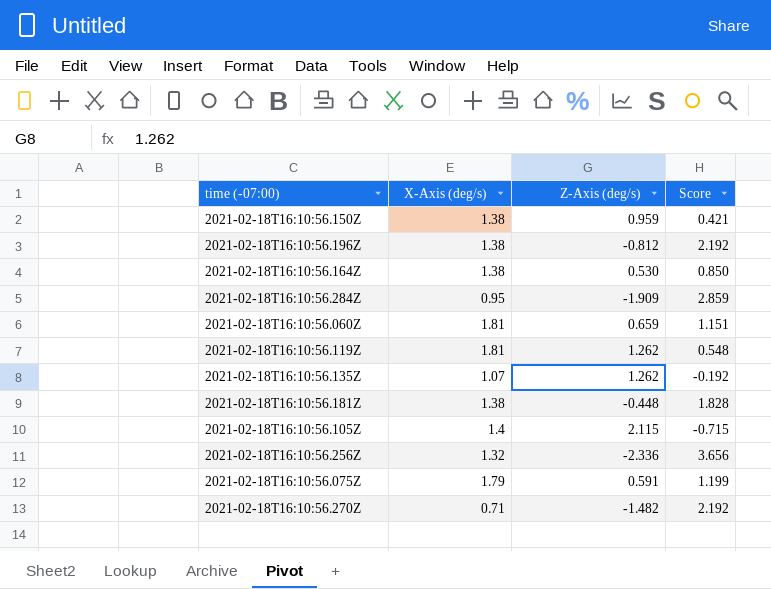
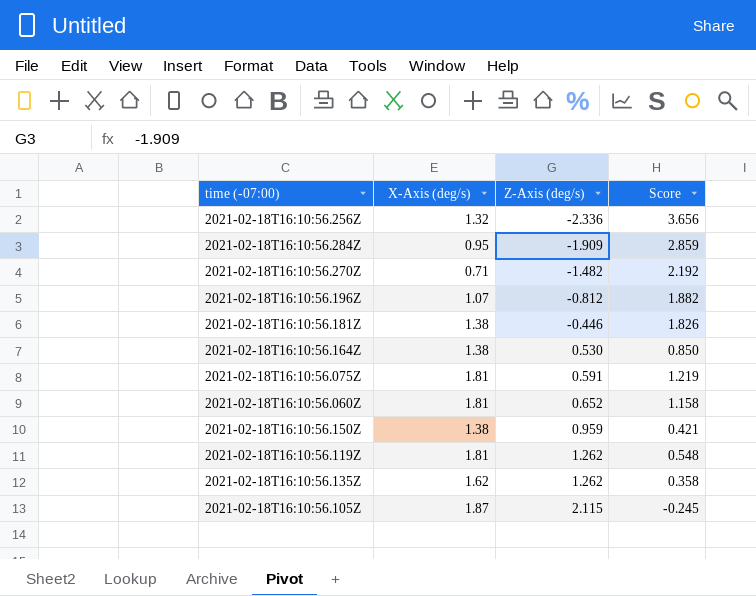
row order: none -> Z-Axis (deg/s) ascending
2021-02-18T16:10:56.196Z | X-Axis (deg/s): 1.38 -> 1.07
2021-02-18T16:10:56.196Z | Score: 2.192 -> 1.882
2021-02-18T16:10:56.181Z | Z-Axis (deg/s): -0.448 -> -0.446
2021-02-18T16:10:56.181Z | Score: 1.828 -> 1.826
2021-02-18T16:10:56.075Z | X-Axis (deg/s): 1.79 -> 1.81
2021-02-18T16:10:56.075Z | Score: 1.199 -> 1.219
2021-02-18T16:10:56.060Z | Z-Axis (deg/s): 0.659 -> 0.652
2021-02-18T16:10:56.060Z | Score: 1.151 -> 1.158
2021-02-18T16:10:56.135Z | X-Axis (deg/s): 1.07 -> 1.62
2021-02-18T16:10:56.135Z | Score: -0.192 -> 0.358
2021-02-18T16:10:56.105Z | X-Axis (deg/s): 1.4 -> 1.87
2021-02-18T16:10:56.105Z | Score: -0.715 -> -0.245

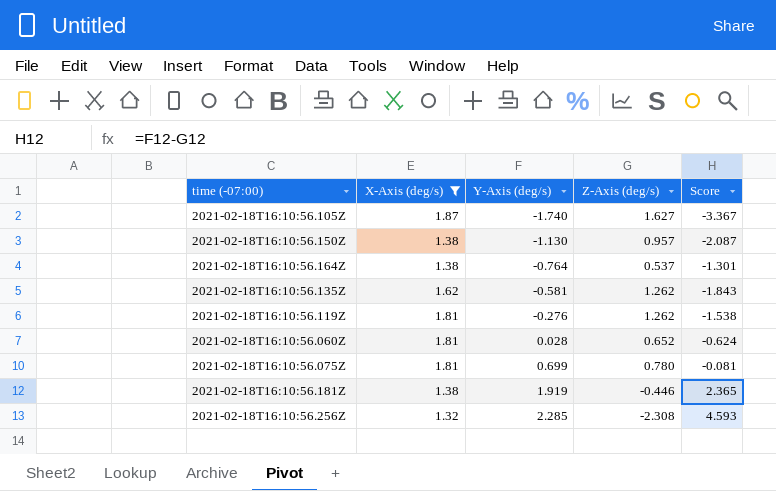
filter: none -> X-Axis (deg/s) >= 1.32
row order: Z-Axis (deg/s) ascending -> Y-Axis (deg/s) ascending
column Y-Axis (deg/s) | position: none -> 3
column Score | formula: [X-Axis (deg/s)] - [Z-Axis (deg/s)] -> [Y-Axis (deg/s)] - [Z-Axis (deg/s)]
2021-02-18T16:10:56.105Z | Z-Axis (deg/s): 2.115 -> 1.627
2021-02-18T16:10:56.150Z | Z-Axis (deg/s): 0.959 -> 0.957
2021-02-18T16:10:56.164Z | Z-Axis (deg/s): 0.530 -> 0.537
2021-02-18T16:10:56.075Z | Z-Axis (deg/s): 0.591 -> 0.780
2021-02-18T16:10:56.256Z | Z-Axis (deg/s): -2.336 -> -2.308

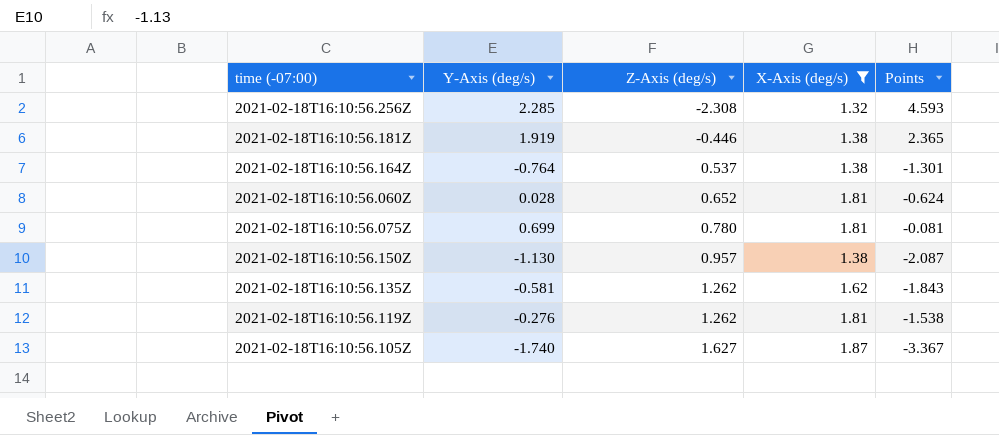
row order: Y-Axis (deg/s) ascending -> Z-Axis (deg/s) ascending
column X-Axis (deg/s) | position: 2 -> 4
column name: Score -> Points

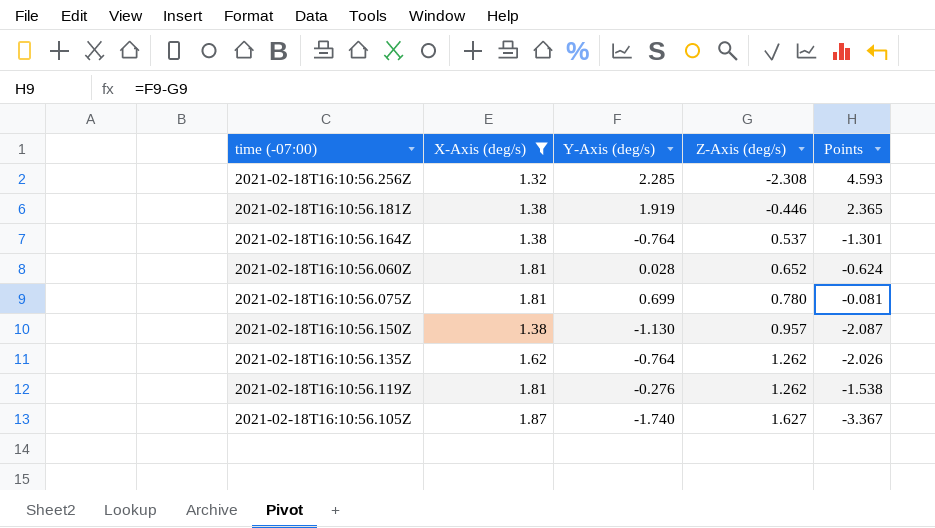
column X-Axis (deg/s) | position: 4 -> 2
2021-02-18T16:10:56.135Z | Y-Axis (deg/s): -0.581 -> -0.764
2021-02-18T16:10:56.135Z | Points: -1.843 -> -2.026

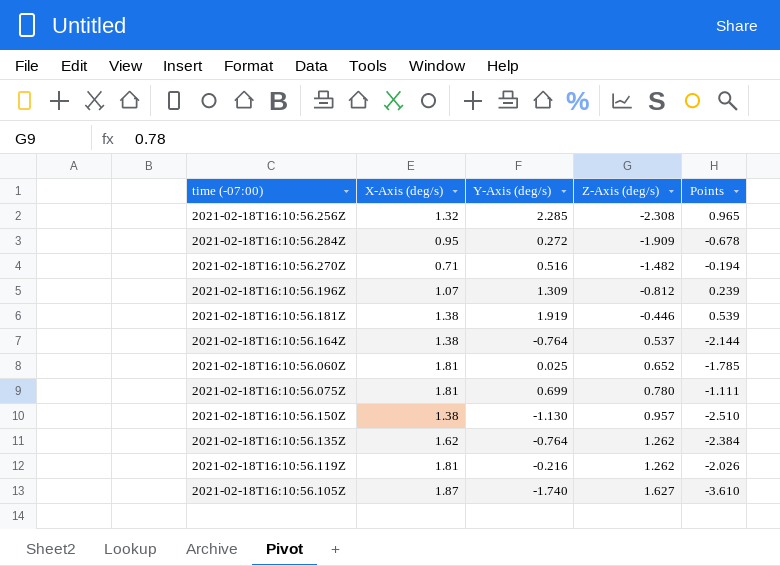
filter: X-Axis (deg/s) >= 1.32 -> none
column Points | formula: [Y-Axis (deg/s)] - [Z-Axis (deg/s)] -> [Y-Axis (deg/s)] - [X-Axis (deg/s)]
2021-02-18T16:10:56.060Z | Y-Axis (deg/s): 0.028 -> 0.025
2021-02-18T16:10:56.119Z | Y-Axis (deg/s): -0.276 -> -0.216

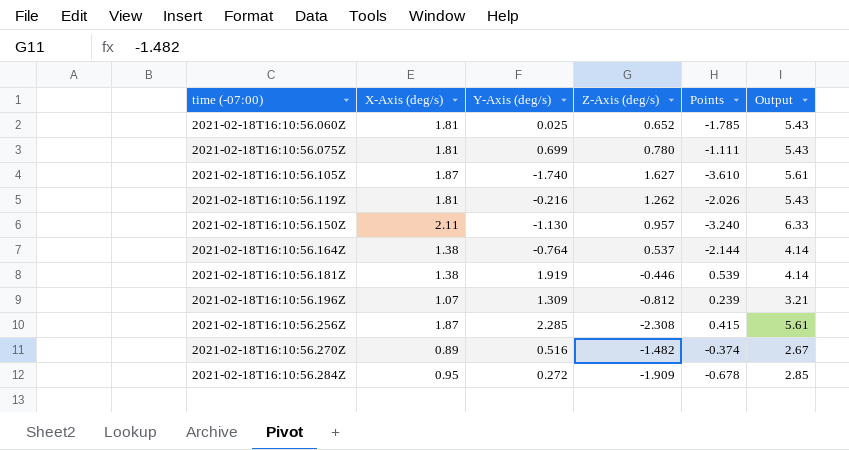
row order: Z-Axis (deg/s) ascending -> time (-07:00) ascending
column Output | formula: none -> [X-Axis (deg/s)] * 3
row 2021-02-18T16:10:56.135Z: 1.62 | -0.764 | 1.262 | -2.384 -> none
2021-02-18T16:10:56.150Z | X-Axis (deg/s): 1.38 -> 2.11
2021-02-18T16:10:56.150Z | Points: -2.510 -> -3.240
2021-02-18T16:10:56.256Z | X-Axis (deg/s): 1.32 -> 1.87
2021-02-18T16:10:56.256Z | Points: 0.965 -> 0.415
2021-02-18T16:10:56.270Z | X-Axis (deg/s): 0.71 -> 0.89
2021-02-18T16:10:56.270Z | Points: -0.194 -> -0.374

